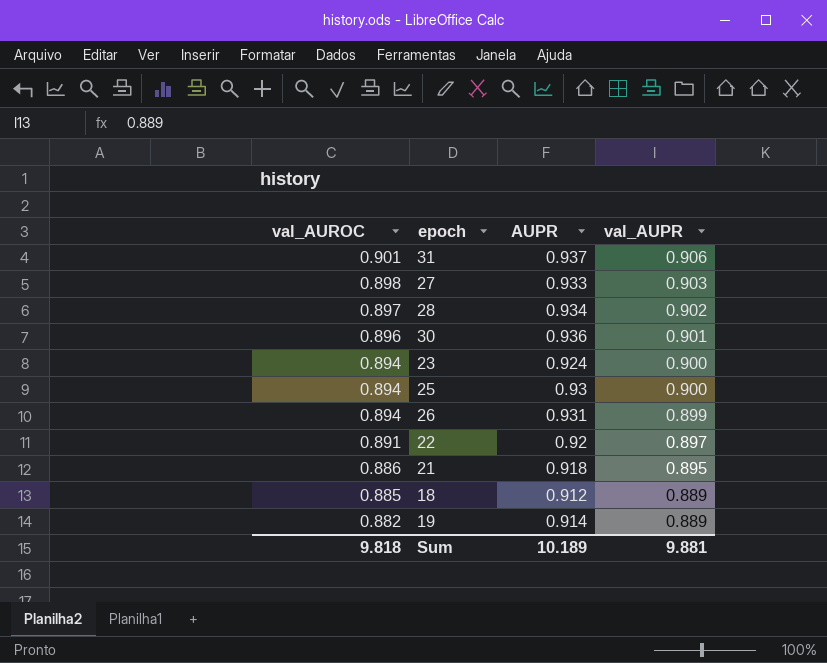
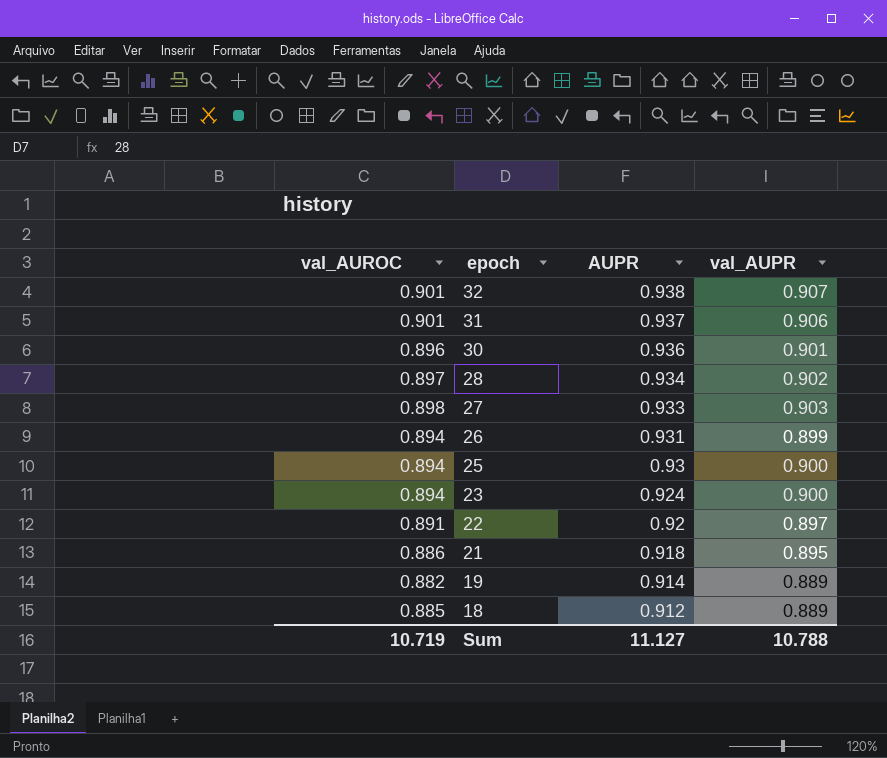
row order: val_AUROC descending -> epoch descending
row 32: none -> 0.901 | 0.938 | 0.907
Sum | val_AUROC: 9.818 -> 10.719
Sum | AUPR: 10.189 -> 11.127
Sum | val_AUPR: 9.881 -> 10.788

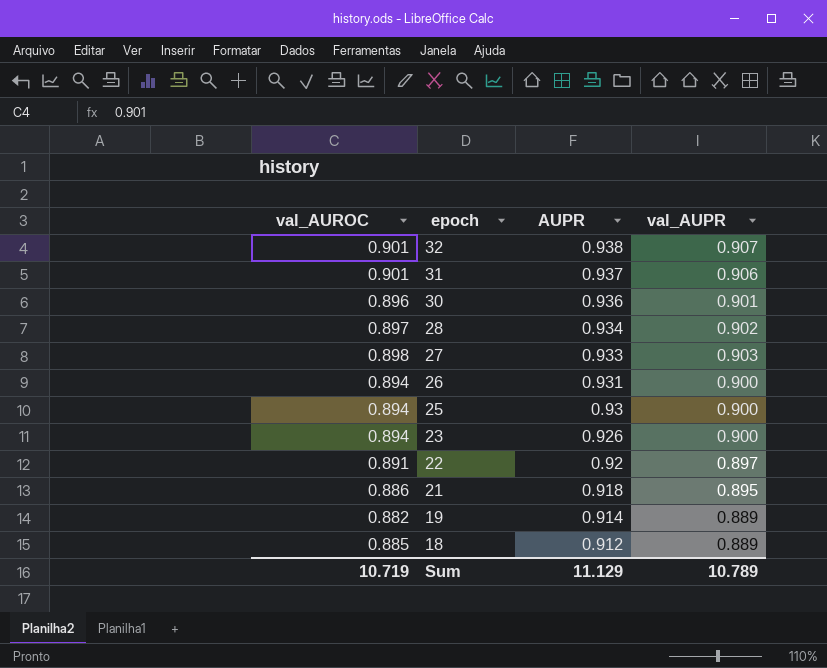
26 | val_AUPR: 0.899 -> 0.900
23 | AUPR: 0.924 -> 0.926
Sum | AUPR: 11.127 -> 11.129
Sum | val_AUPR: 10.788 -> 10.789

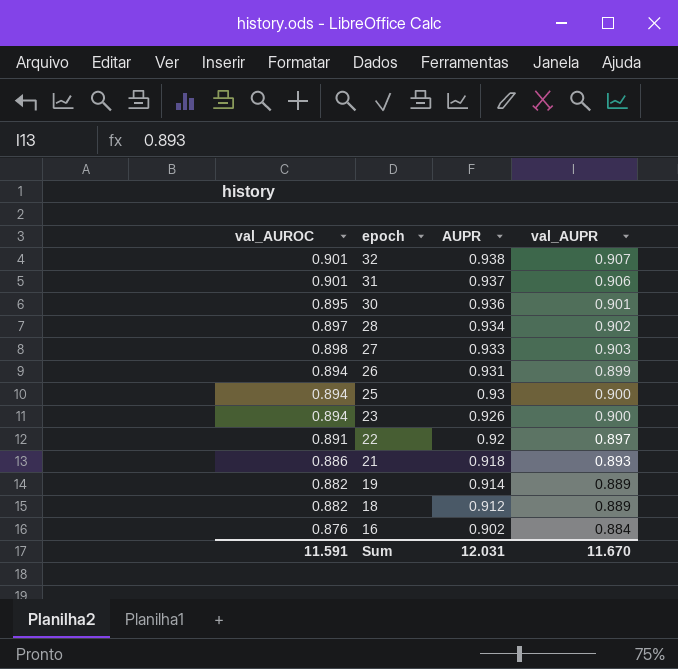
30 | val_AUROC: 0.896 -> 0.895
26 | val_AUPR: 0.900 -> 0.899
21 | val_AUPR: 0.895 -> 0.893
18 | val_AUROC: 0.885 -> 0.882
row 16: none -> 0.876 | 0.902 | 0.884
Sum | val_AUROC: 10.719 -> 11.591
Sum | AUPR: 11.129 -> 12.031
Sum | val_AUPR: 10.789 -> 11.670

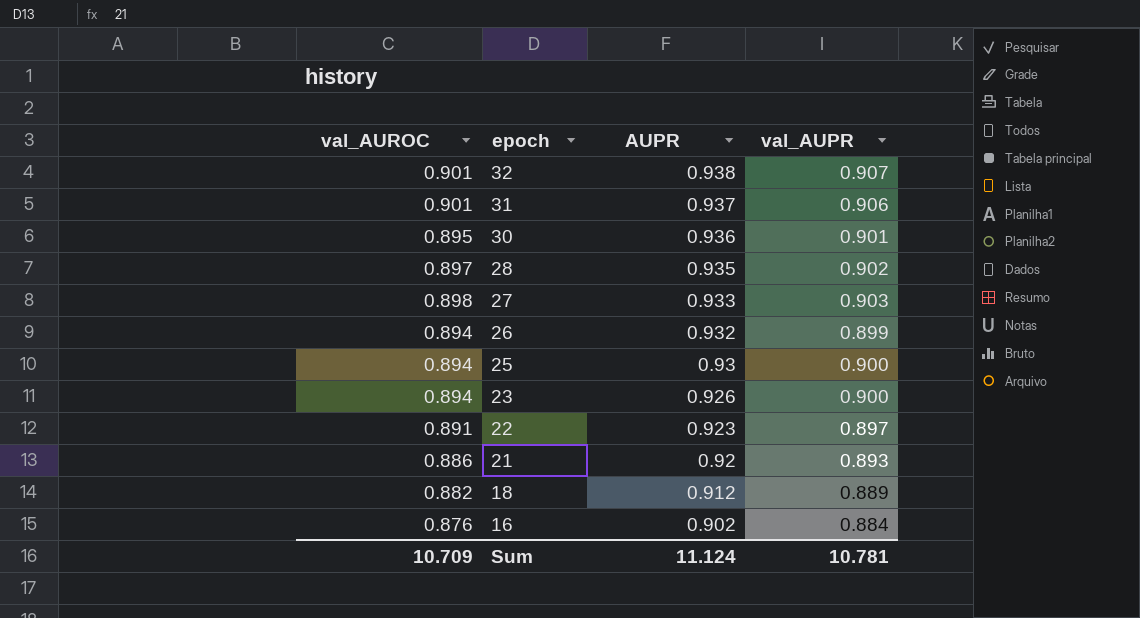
row 19: 0.882 | 0.914 | 0.889 -> none
28 | AUPR: 0.934 -> 0.935
26 | AUPR: 0.931 -> 0.932
22 | AUPR: 0.92 -> 0.923
21 | AUPR: 0.918 -> 0.92
Sum | val_AUROC: 11.591 -> 10.709
Sum | AUPR: 12.031 -> 11.124
Sum | val_AUPR: 11.670 -> 10.781

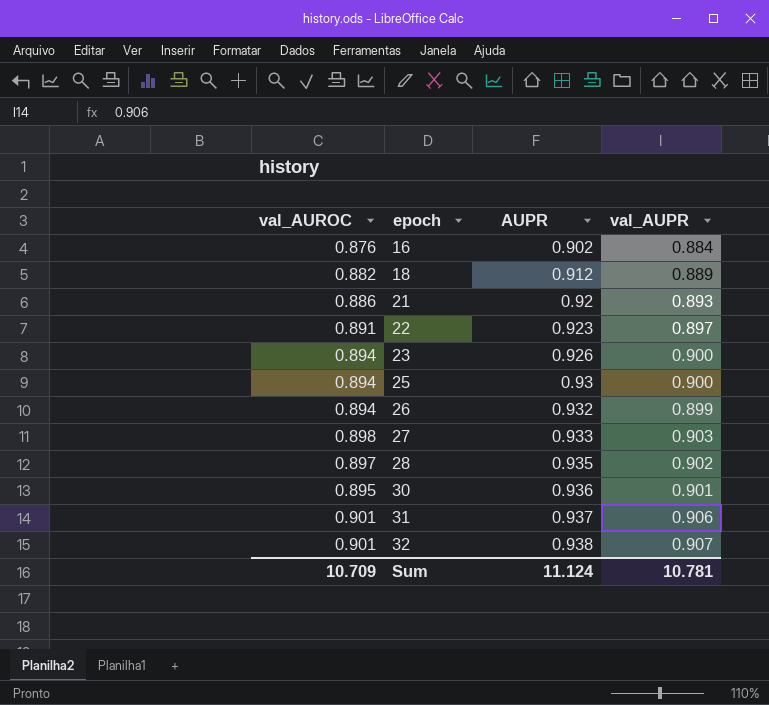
row order: epoch descending -> epoch ascending

